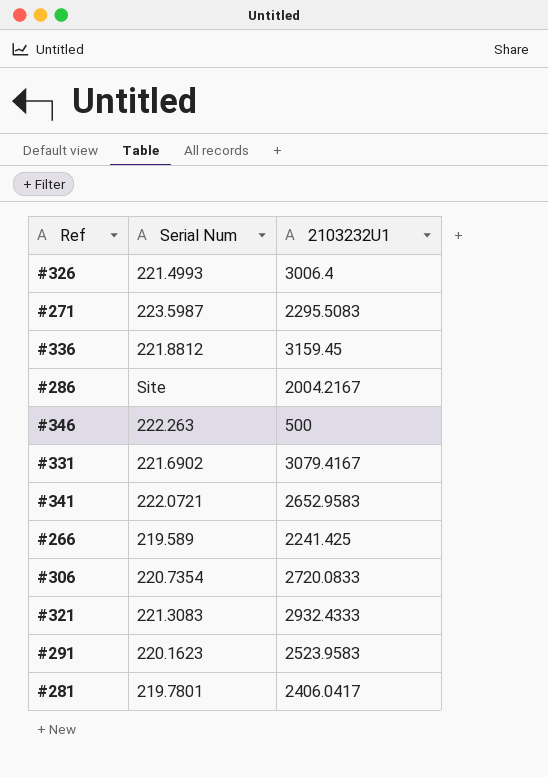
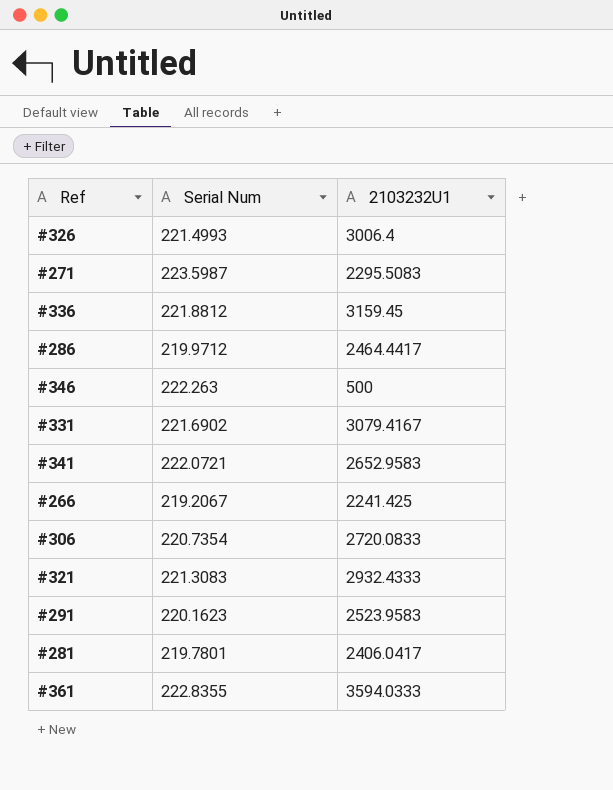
#286 | Serial Num: Site -> 219.9712
#286 | 2103232U1: 2004.2167 -> 2464.4417
#266 | Serial Num: 219.589 -> 219.2067
row #361: none -> 222.8355 | 3594.0333

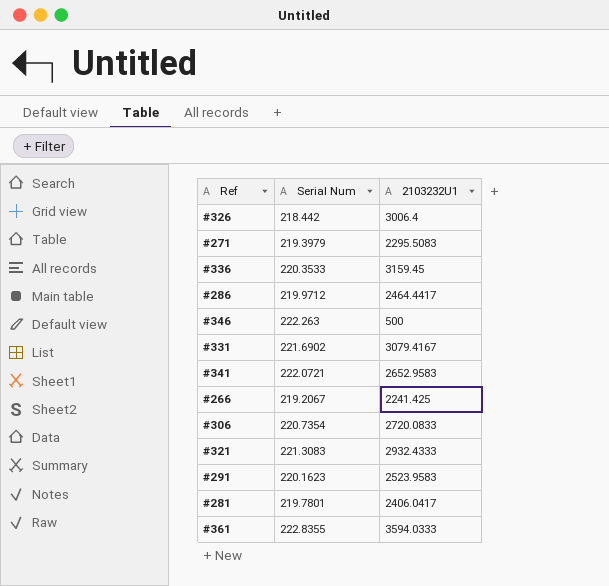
#326 | Serial Num: 221.4993 -> 218.442
#271 | Serial Num: 223.5987 -> 219.3979
#336 | Serial Num: 221.8812 -> 220.3533

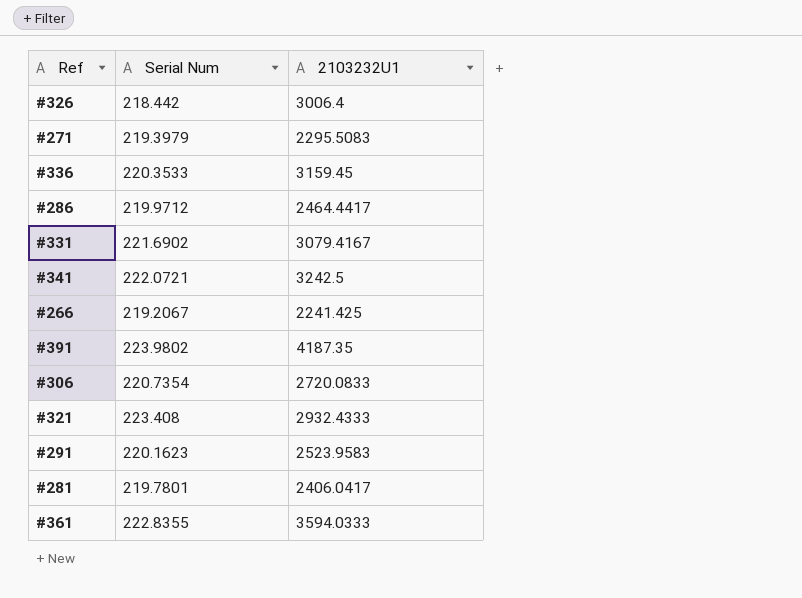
row #346: 222.263 | 500 -> none
#341 | 2103232U1: 2652.9583 -> 3242.5
row #391: none -> 223.9802 | 4187.35
#321 | Serial Num: 221.3083 -> 223.408

